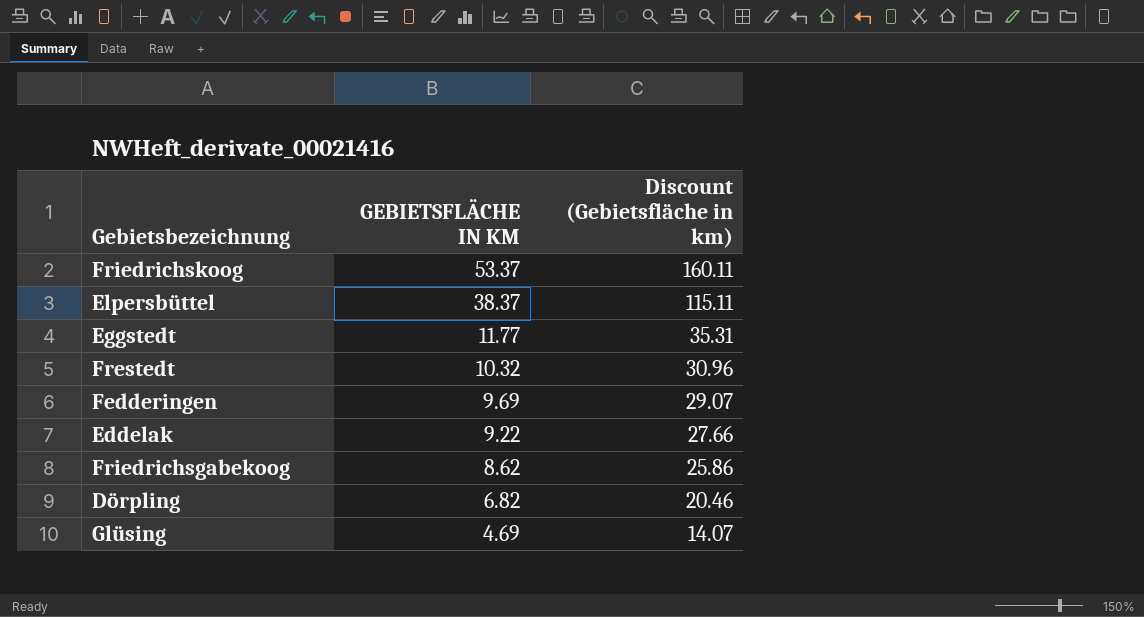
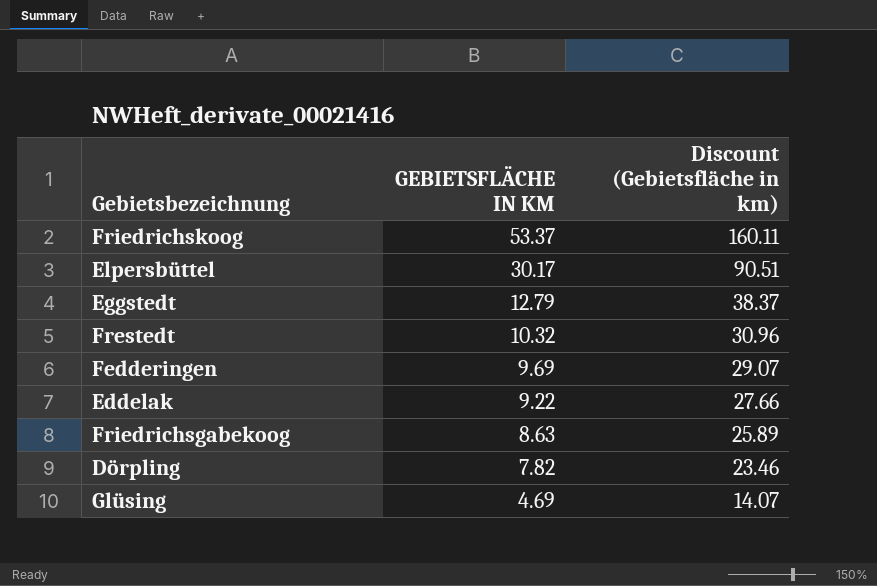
Elpersbüttel | GEBIETSFLÄCHE IN KM: 38.37 -> 30.17
Elpersbüttel | Discount (Gebietsfläche in km): 115.11 -> 90.51
Eggstedt | GEBIETSFLÄCHE IN KM: 11.77 -> 12.79
Eggstedt | Discount (Gebietsfläche in km): 35.31 -> 38.37
Friedrichsgabekoog | GEBIETSFLÄCHE IN KM: 8.62 -> 8.63
Friedrichsgabekoog | Discount (Gebietsfläche in km): 25.86 -> 25.89
Dörpling | GEBIETSFLÄCHE IN KM: 6.82 -> 7.82
Dörpling | Discount (Gebietsfläche in km): 20.46 -> 23.46

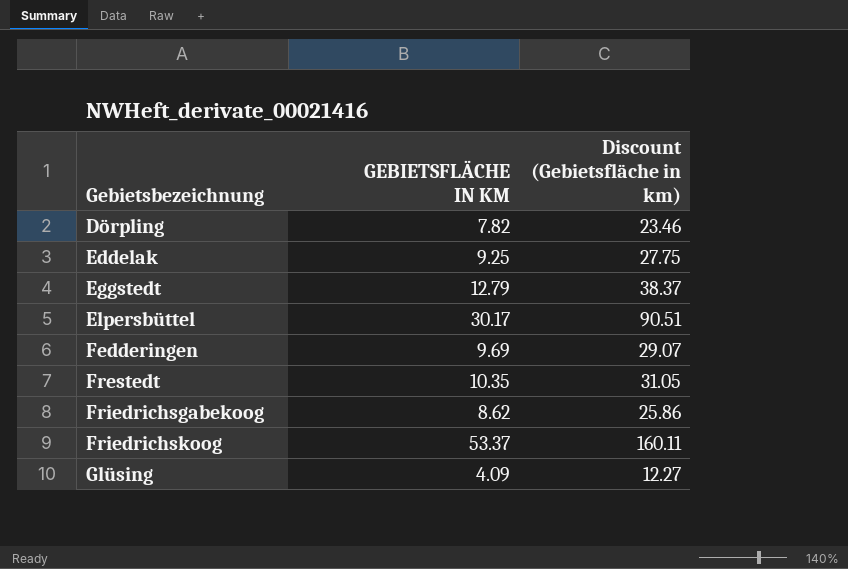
row order: GEBIETSFLÄCHE IN KM descending -> Gebietsbezeichnung ascending
Eddelak | GEBIETSFLÄCHE IN KM: 9.22 -> 9.25
Eddelak | Discount (Gebietsfläche in km): 27.66 -> 27.75
Frestedt | GEBIETSFLÄCHE IN KM: 10.32 -> 10.35
Frestedt | Discount (Gebietsfläche in km): 30.96 -> 31.05
Friedrichsgabekoog | GEBIETSFLÄCHE IN KM: 8.63 -> 8.62
Friedrichsgabekoog | Discount (Gebietsfläche in km): 25.89 -> 25.86
Glüsing | GEBIETSFLÄCHE IN KM: 4.69 -> 4.09
Glüsing | Discount (Gebietsfläche in km): 14.07 -> 12.27

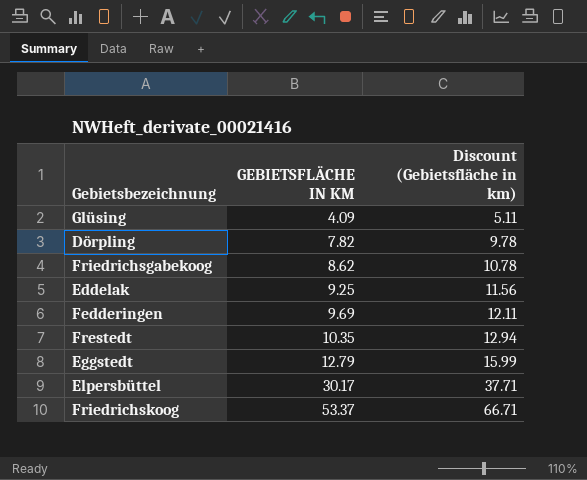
row order: Gebietsbezeichnung ascending -> GEBIETSFLÄCHE IN KM ascending
column Discount (Gebietsfläche in km) | formula: [GEBIETSFLÄCHE IN KM] * 3 -> [GEBIETSFLÄCHE IN KM] * 1.25

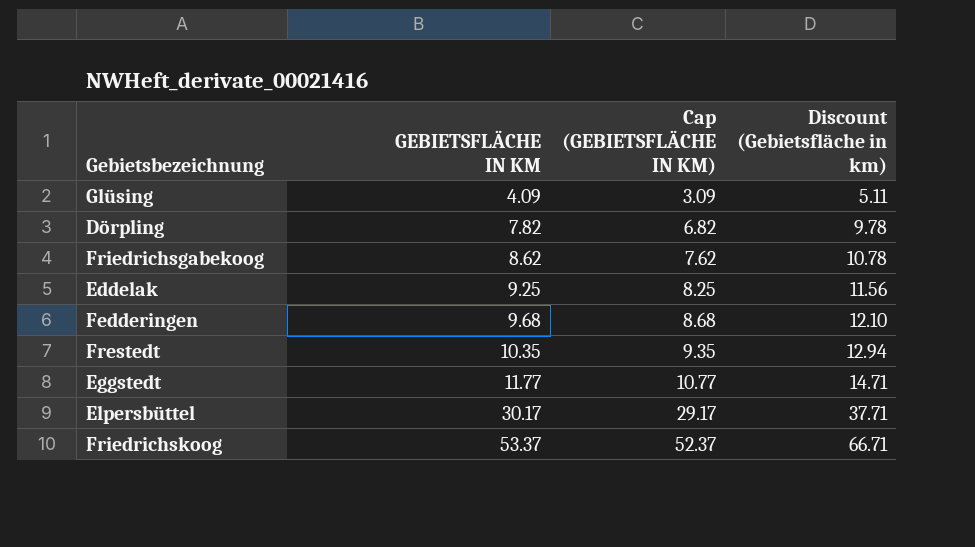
column Cap (GEBIETSFLÄCHE IN KM) | formula: none -> [GEBIETSFLÄCHE IN KM] - 1
Fedderingen | GEBIETSFLÄCHE IN KM: 9.69 -> 9.68
Fedderingen | Discount (Gebietsfläche in km): 12.11 -> 12.10
Eggstedt | GEBIETSFLÄCHE IN KM: 12.79 -> 11.77
Eggstedt | Discount (Gebietsfläche in km): 15.99 -> 14.71

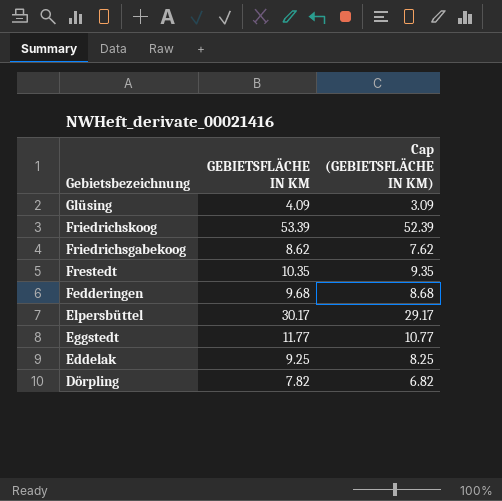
row order: GEBIETSFLÄCHE IN KM ascending -> Gebietsbezeichnung descending
column Discount (Gebietsfläche in km) | formula: [GEBIETSFLÄCHE IN KM] * 1.25 -> none
Friedrichskoog | GEBIETSFLÄCHE IN KM: 53.37 -> 53.39
Friedrichskoog | Cap (GEBIETSFLÄCHE IN KM): 52.37 -> 52.39

